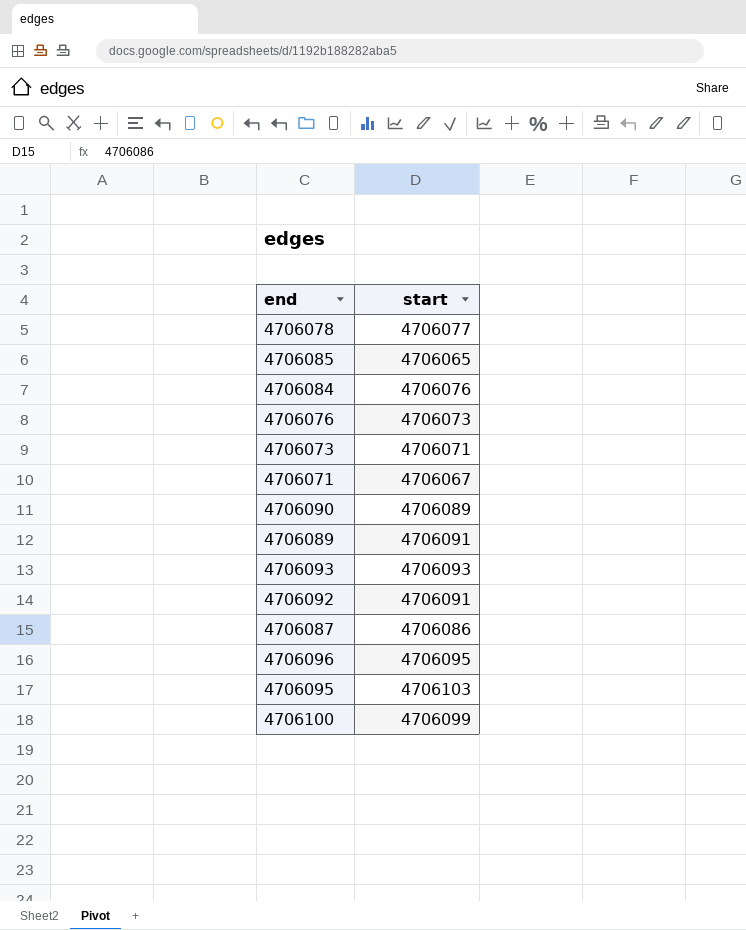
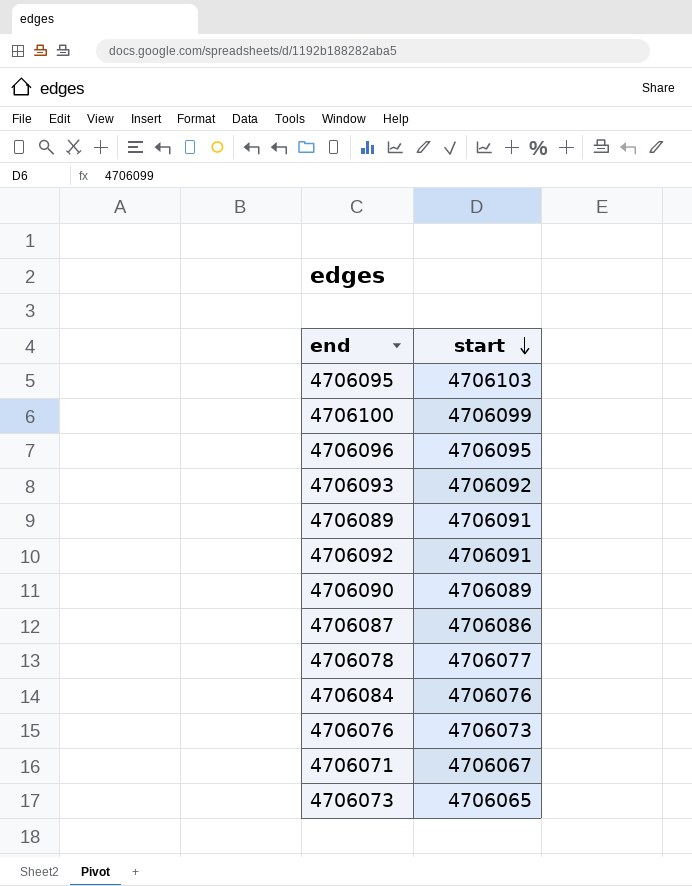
row order: none -> start descending
row 4706085: 4706065 -> none
4706093 | start: 4706093 -> 4706092
4706073 | start: 4706071 -> 4706065

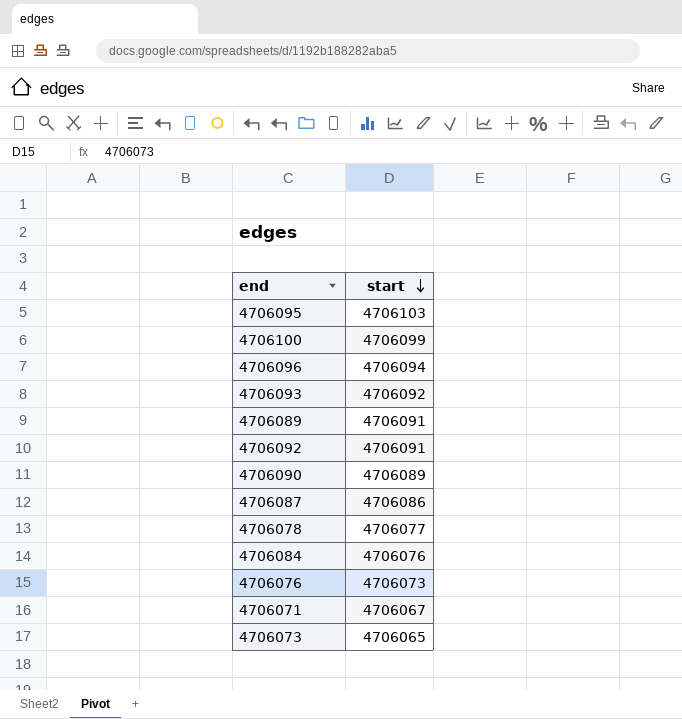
4706096 | start: 4706095 -> 4706094

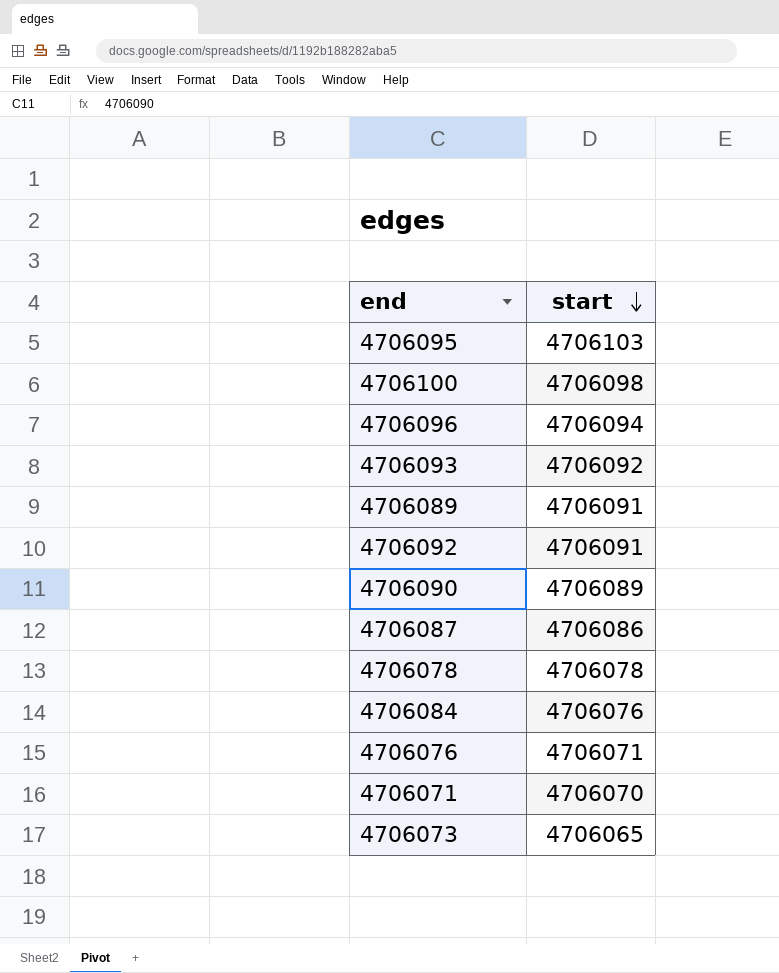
4706100 | start: 4706099 -> 4706098
4706078 | start: 4706077 -> 4706078
4706076 | start: 4706073 -> 4706071
4706071 | start: 4706067 -> 4706070

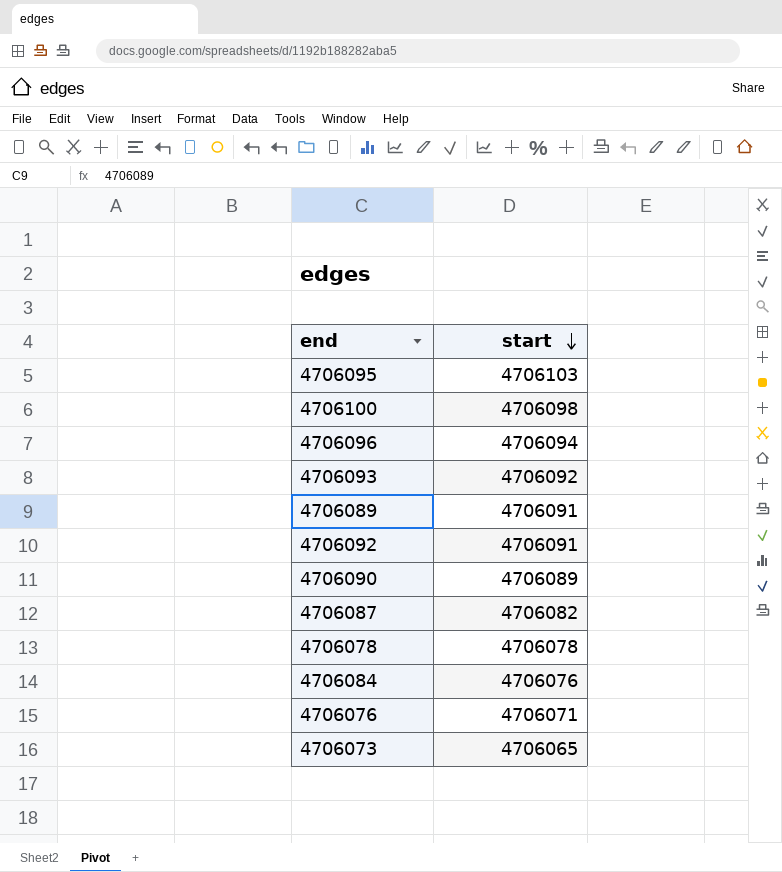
row 4706071: 4706070 -> none
4706087 | start: 4706086 -> 4706082

